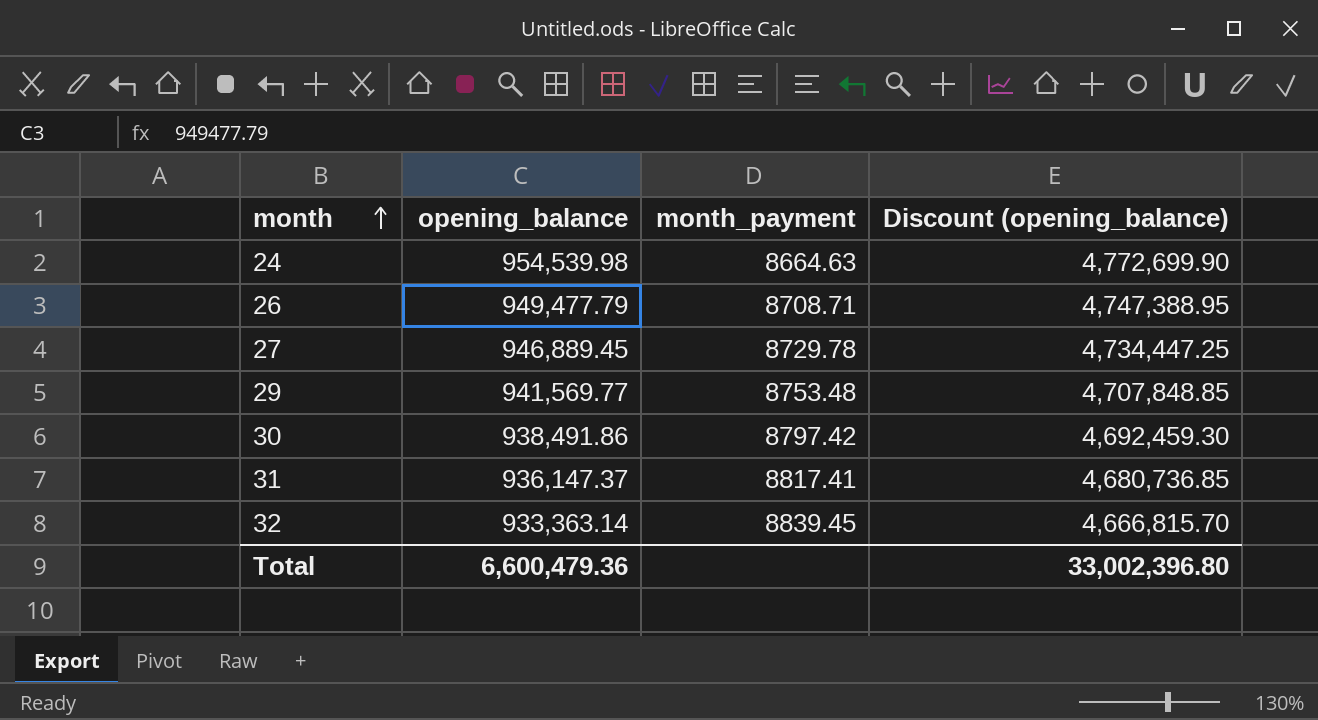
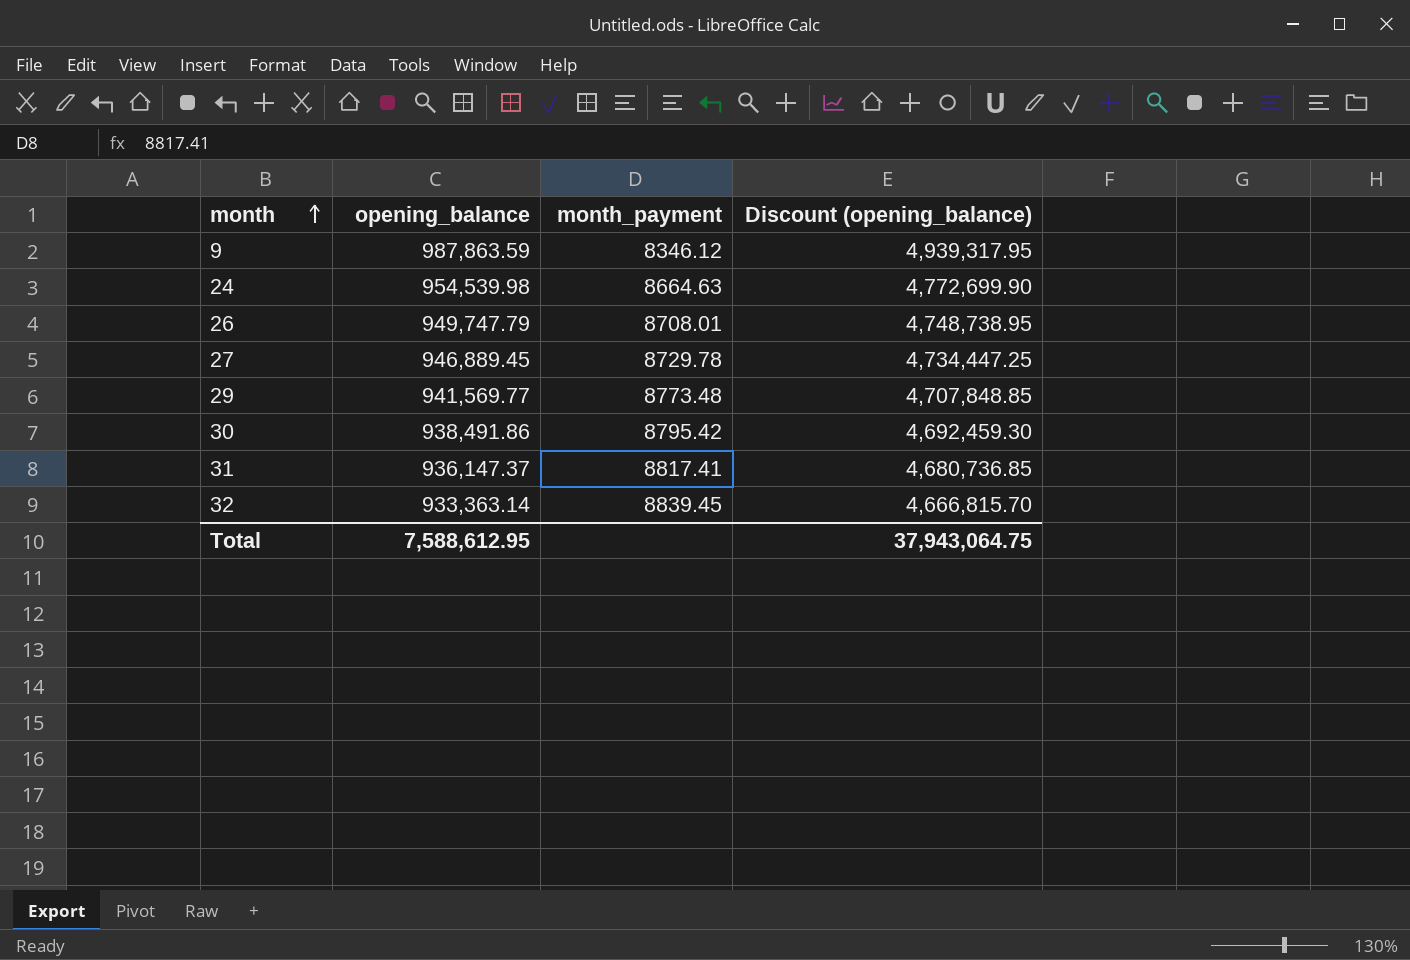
row 9: none -> 987,863.59 | 8346.12 | 4,939,317.95
26 | opening_balance: 949,477.79 -> 949,747.79
26 | month_payment: 8708.71 -> 8708.01
26 | Discount (opening_balance): 4,747,388.95 -> 4,748,738.95
29 | month_payment: 8753.48 -> 8773.48
30 | month_payment: 8797.42 -> 8795.42
Total | opening_balance: 6,600,479.36 -> 7,588,612.95
Total | Discount (opening_balance): 33,002,396.80 -> 37,943,064.75

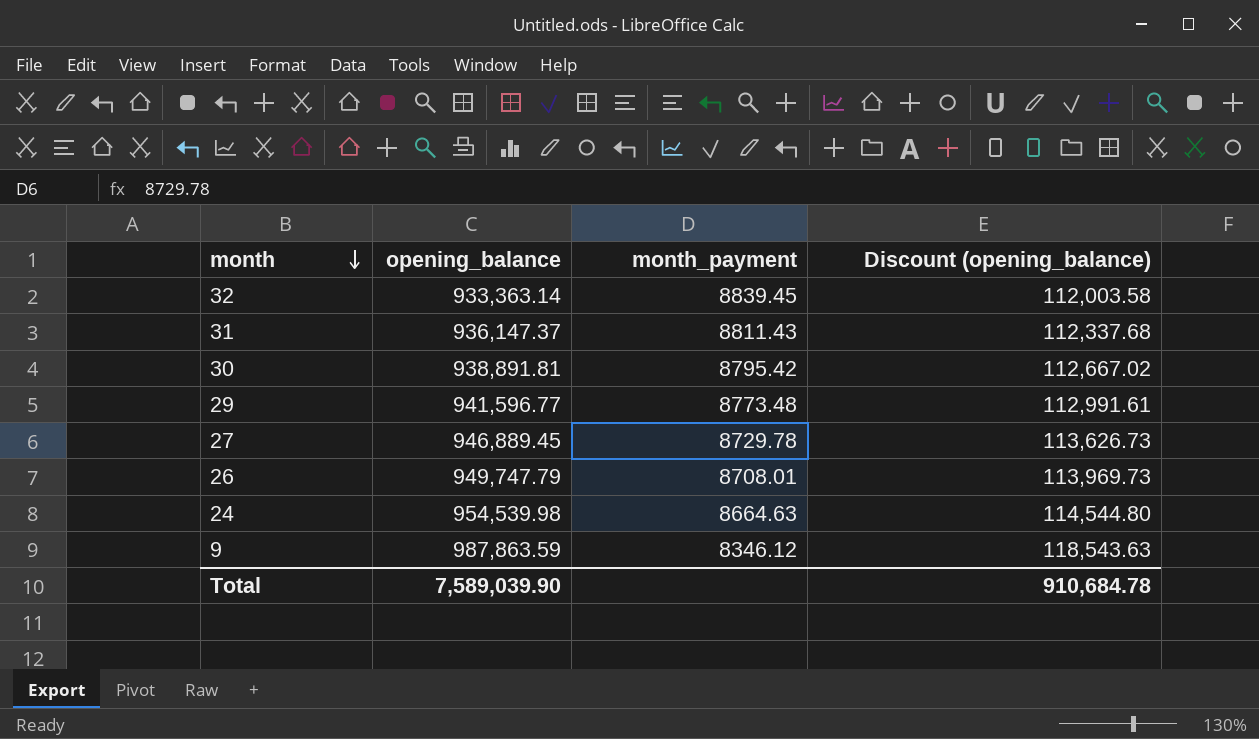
row order: month ascending -> month descending
column Discount (opening_balance) | formula: [opening_balance] * 5 -> [opening_balance] * 0.12
31 | month_payment: 8817.41 -> 8811.43
30 | opening_balance: 938,491.86 -> 938,891.81
29 | opening_balance: 941,569.77 -> 941,596.77
Total | opening_balance: 7,588,612.95 -> 7,589,039.90
Total | Discount (opening_balance): 37,943,064.75 -> 910,684.78

